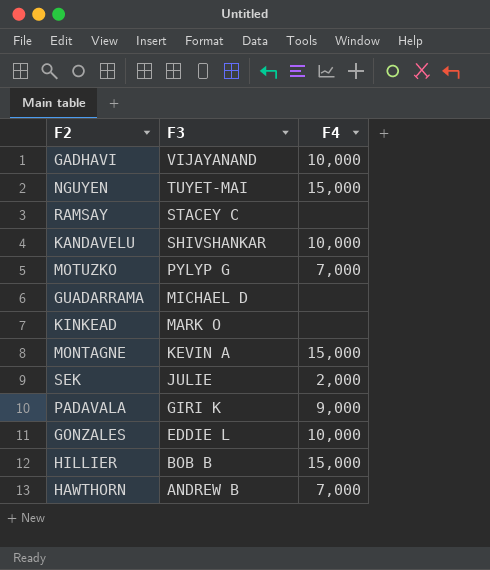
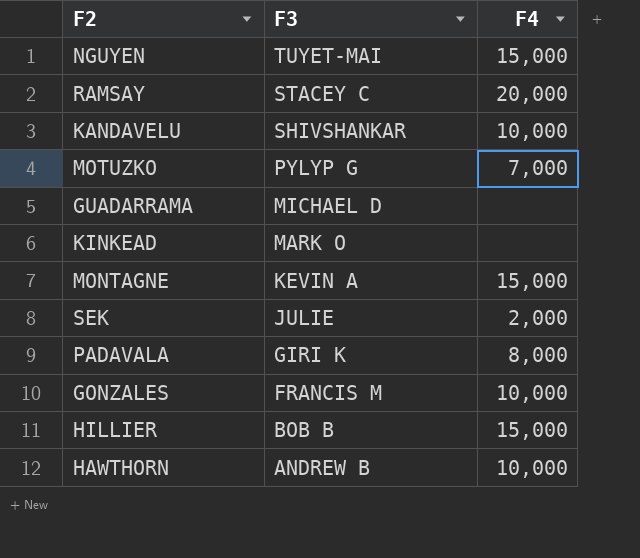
row GADHAVI: VIJAYANAND | 10,000 -> none
RAMSAY | F4: none -> 20,000
PADAVALA | F4: 9,000 -> 8,000
GONZALES | F3: EDDIE L -> FRANCIS M
HAWTHORN | F4: 7,000 -> 10,000

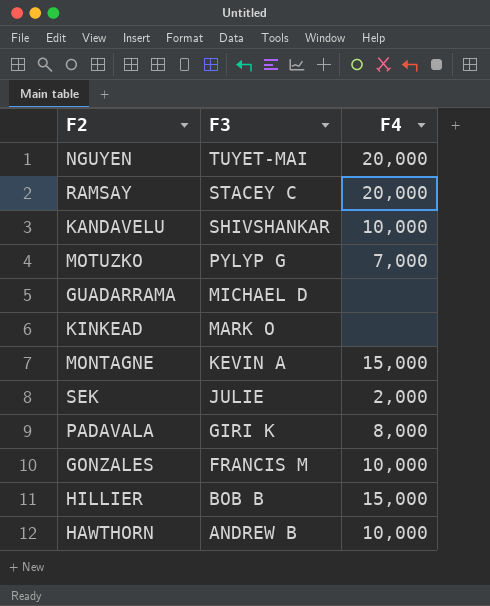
NGUYEN | F4: 15,000 -> 20,000

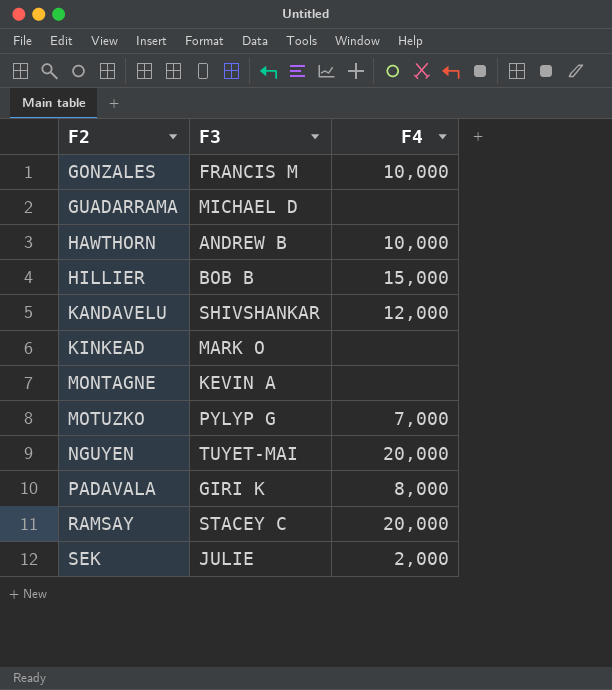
row order: F3 descending -> F2 ascending
KANDAVELU | F4: 10,000 -> 12,000
MONTAGNE | F4: 15,000 -> none

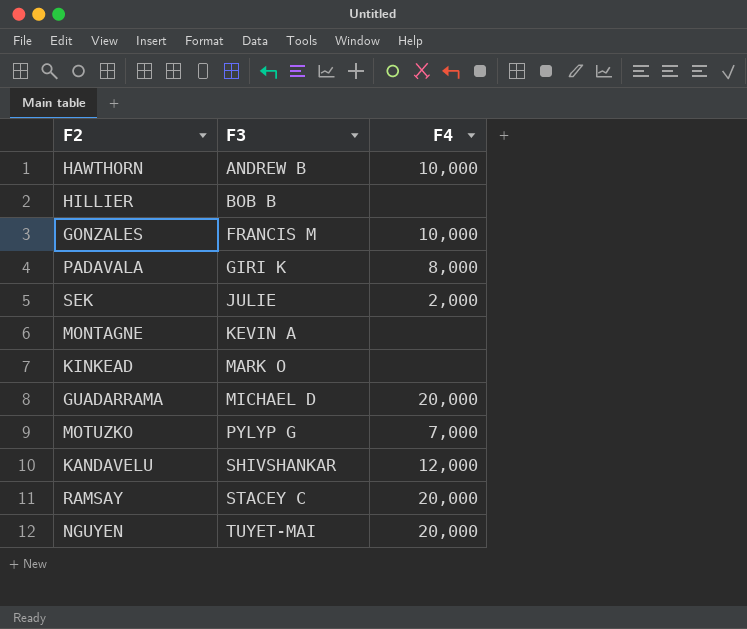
row order: F2 ascending -> F3 ascending
HILLIER | F4: 15,000 -> none
GUADARRAMA | F4: none -> 20,000

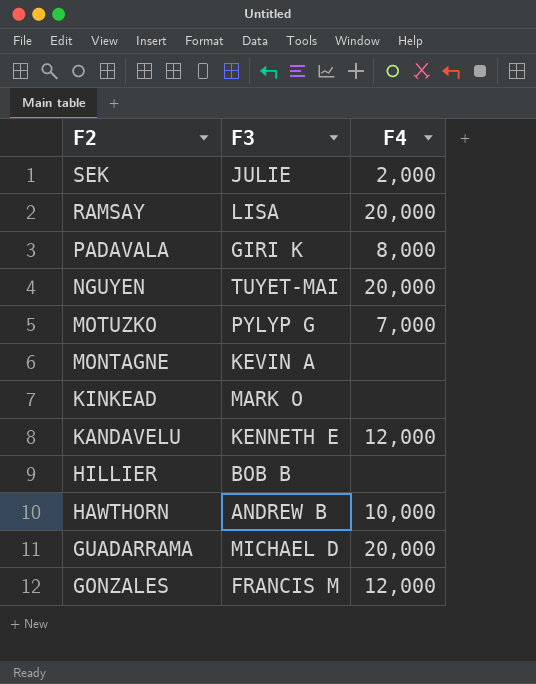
row order: F3 ascending -> F2 descending
RAMSAY | F3: STACEY C -> LISA
KANDAVELU | F3: SHIVSHANKAR -> KENNETH E
GONZALES | F4: 10,000 -> 12,000

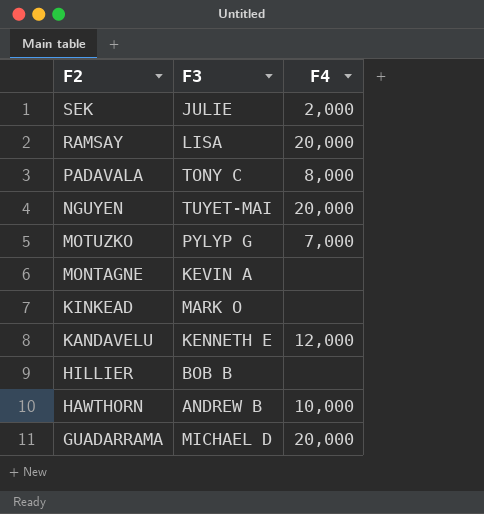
row GONZALES: FRANCIS M | 12,000 -> none
PADAVALA | F3: GIRI K -> TONY C

